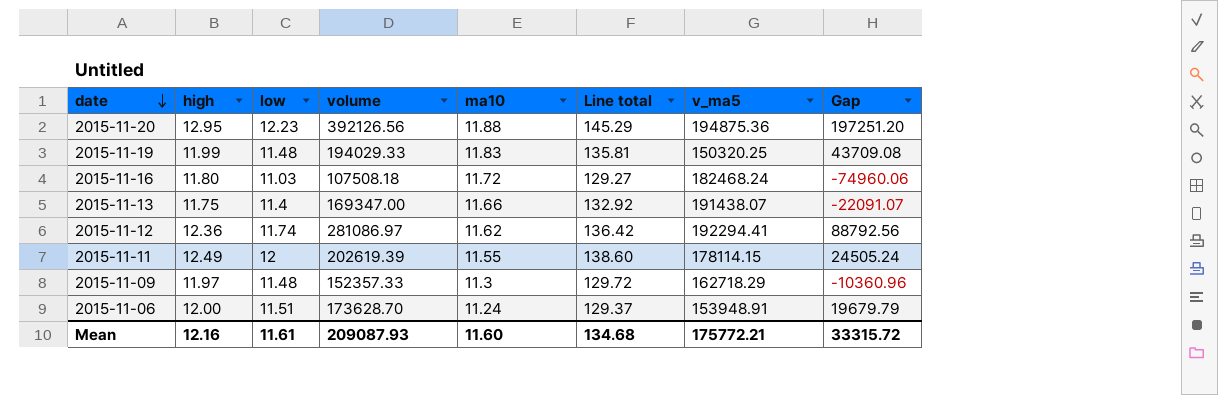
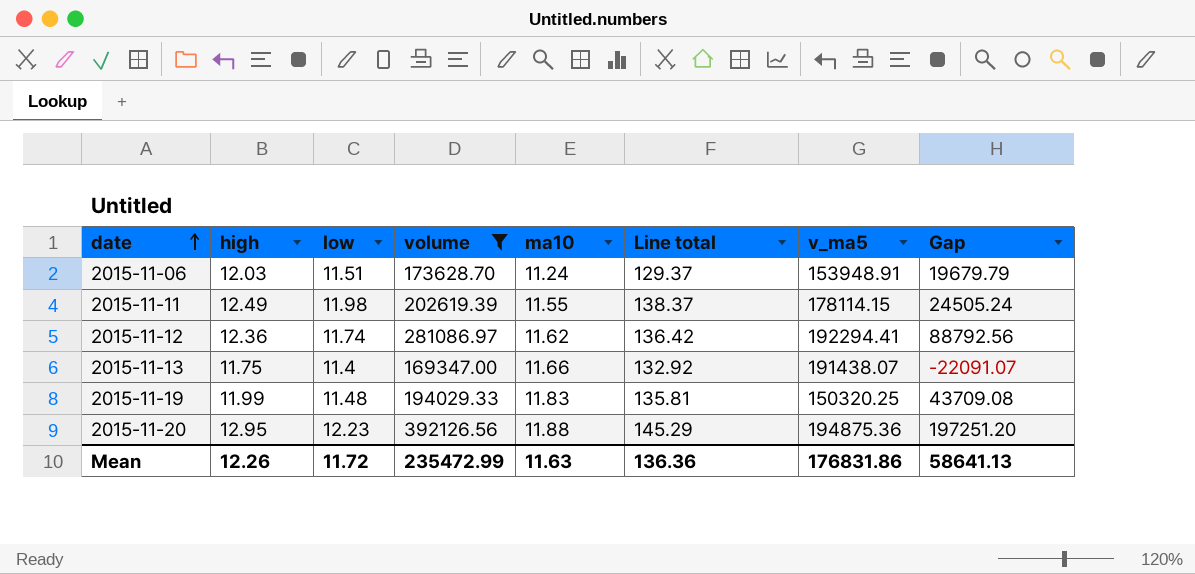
filter: none -> volume >= 169347.00
row order: date descending -> date ascending
2015-11-06 | high: 12.00 -> 12.03
2015-11-11 | low: 12 -> 11.98
2015-11-11 | Line total: 138.60 -> 138.37
Mean | high: 12.16 -> 12.26
Mean | low: 11.61 -> 11.72
Mean | volume: 209087.93 -> 235472.99
Mean | ma10: 11.60 -> 11.63
Mean | Line total: 134.68 -> 136.36
Mean | v_ma5: 175772.21 -> 176831.86
Mean | Gap: 33315.72 -> 58641.13

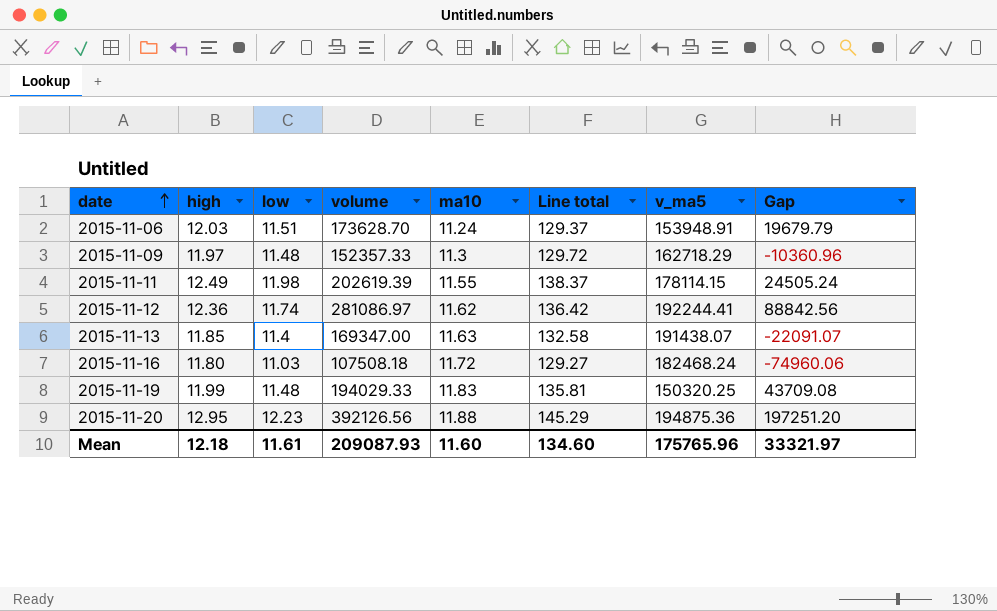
filter: volume >= 169347.00 -> none
2015-11-12 | v_ma5: 192294.41 -> 192244.41
2015-11-12 | Gap: 88792.56 -> 88842.56
2015-11-13 | high: 11.75 -> 11.85
2015-11-13 | ma10: 11.66 -> 11.63
2015-11-13 | Line total: 132.92 -> 132.58
Mean | high: 12.26 -> 12.18
Mean | low: 11.72 -> 11.61
Mean | volume: 235472.99 -> 209087.93
Mean | ma10: 11.63 -> 11.60
Mean | Line total: 136.36 -> 134.60
Mean | v_ma5: 176831.86 -> 175765.96
Mean | Gap: 58641.13 -> 33321.97

